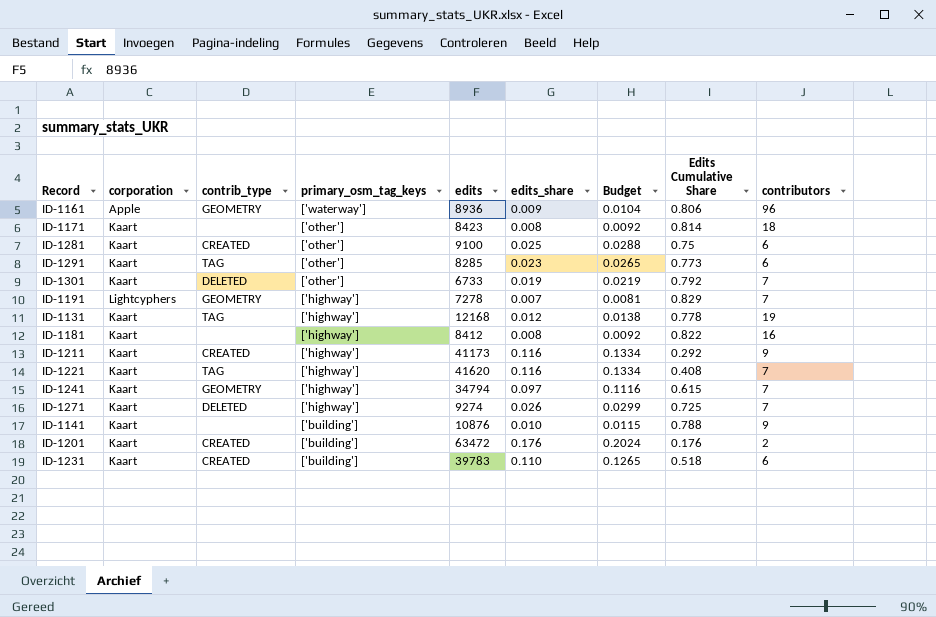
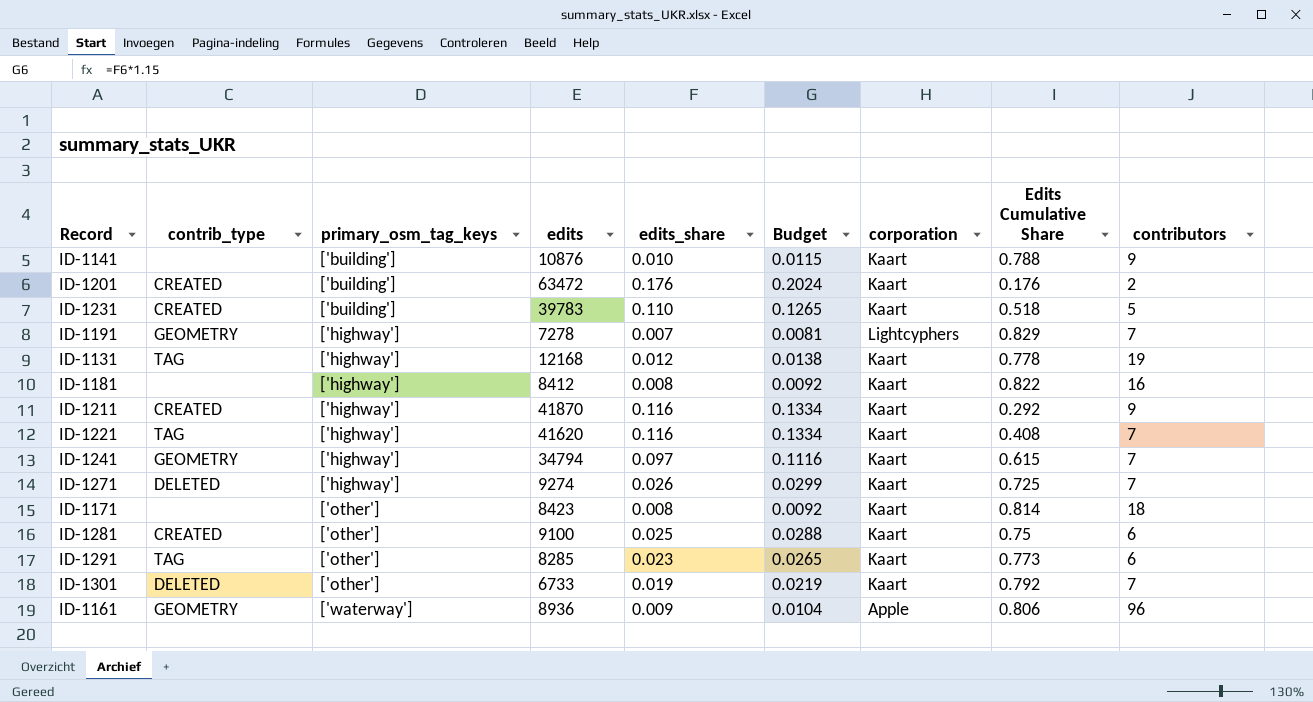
row order: primary_osm_tag_keys descending -> primary_osm_tag_keys ascending
column corporation | position: 2 -> 7
ID-1231 | contributors: 6 -> 5
ID-1211 | edits: 41173 -> 41870

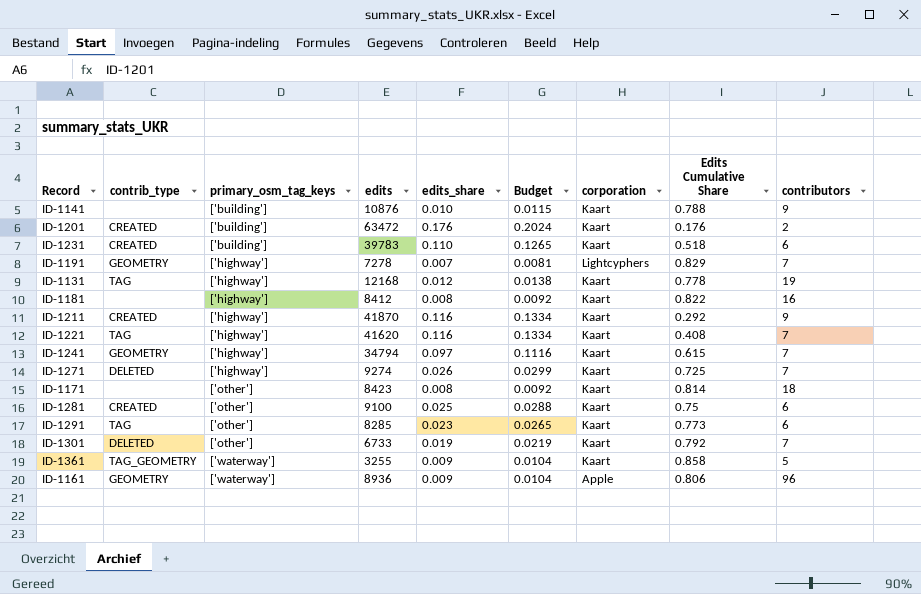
ID-1231 | contributors: 5 -> 6
row ID-1361: none -> TAG_GEOMETRY | ['waterway'] | 3255 | 0.009 | 0.0104 | Kaart | 0.858 | 5

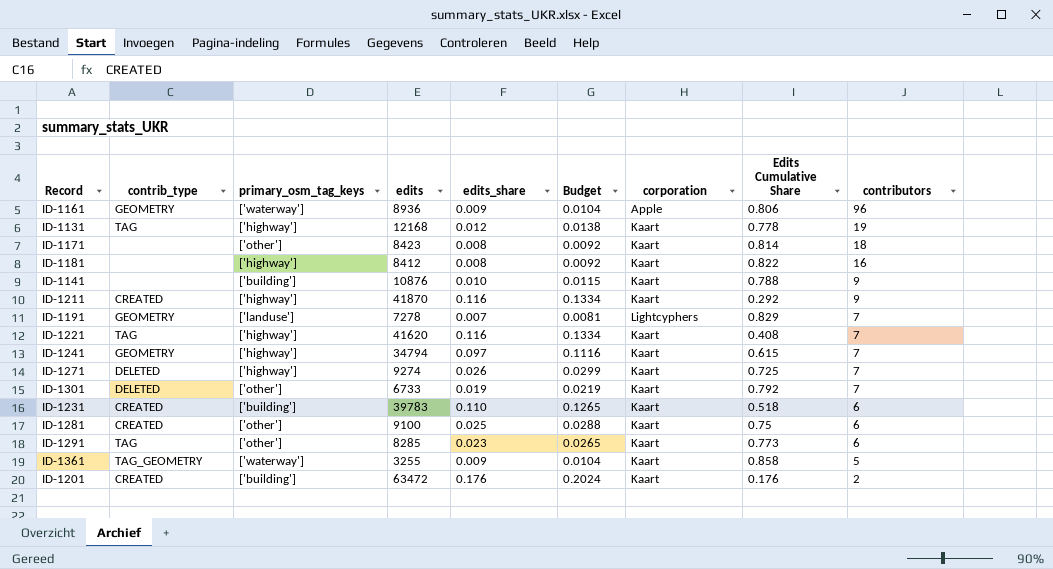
row order: primary_osm_tag_keys ascending -> contributors descending
ID-1191 | primary_osm_tag_keys: ['highway'] -> ['landuse']

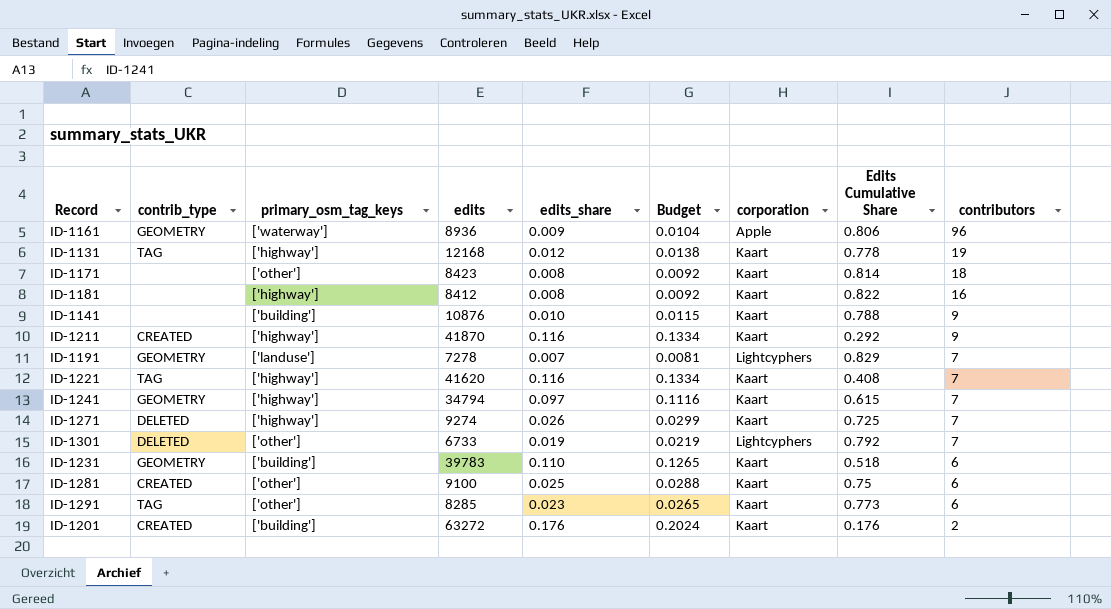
row ID-1361: TAG_GEOMETRY | ['waterway'] | 3255 | 0.009 | 0.0104 | Kaart | 0.858 | 5 -> none
ID-1301 | corporation: Kaart -> Lightcyphers
ID-1231 | contrib_type: CREATED -> GEOMETRY
ID-1201 | edits: 63472 -> 63272

